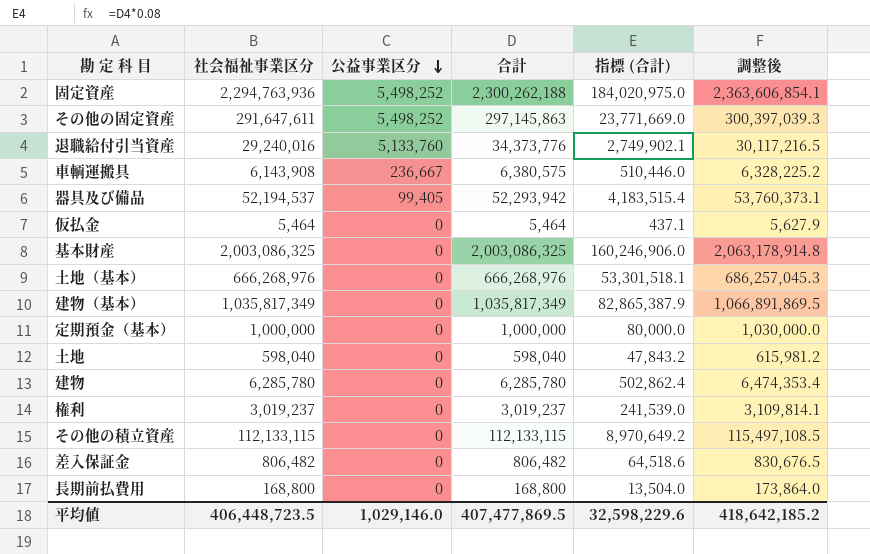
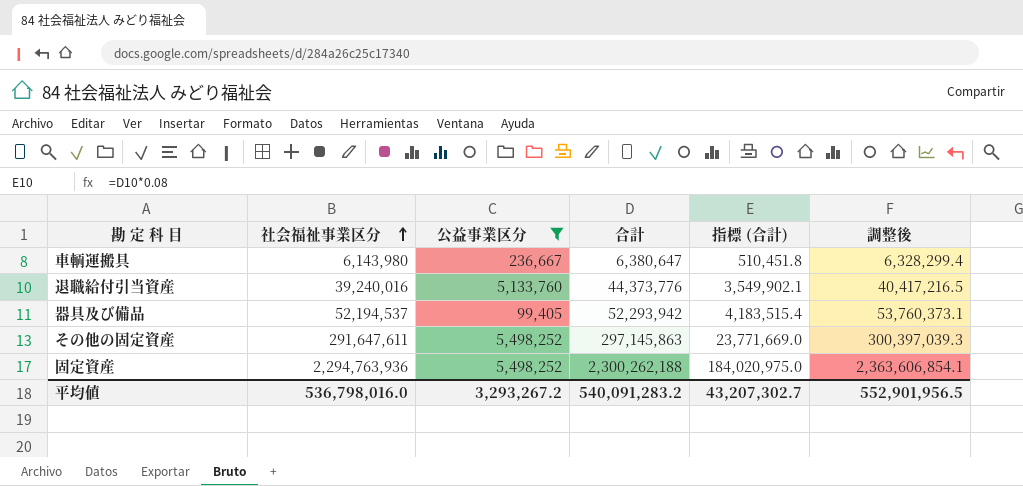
filter: none -> 公益事業区分 != 0
row order: 公益事業区分 descending -> 社会福祉事業区分 ascending
車輌運搬具 | 社会福祉事業区分: 6,143,908 -> 6,143,980
車輌運搬具 | 合計: 6,380,575 -> 6,380,647
車輌運搬具 | 指標 (合計): 510,446.0 -> 510,451.8
車輌運搬具 | 調整後: 6,328,225.2 -> 6,328,299.4
退職給付引当資産 | 社会福祉事業区分: 29,240,016 -> 39,240,016
退職給付引当資産 | 合計: 34,373,776 -> 44,373,776
退職給付引当資産 | 指標 (合計): 2,749,902.1 -> 3,549,902.1
退職給付引当資産 | 調整後: 30,117,216.5 -> 40,417,216.5
平均値 | 社会福祉事業区分: 406,448,723.5 -> 536,798,016.0
平均値 | 公益事業区分: 1,029,146.0 -> 3,293,267.2
平均値 | 合計: 407,477,869.5 -> 540,091,283.2
平均値 | 指標 (合計): 32,598,229.6 -> 43,207,302.7
平均値 | 調整後: 418,642,185.2 -> 552,901,956.5

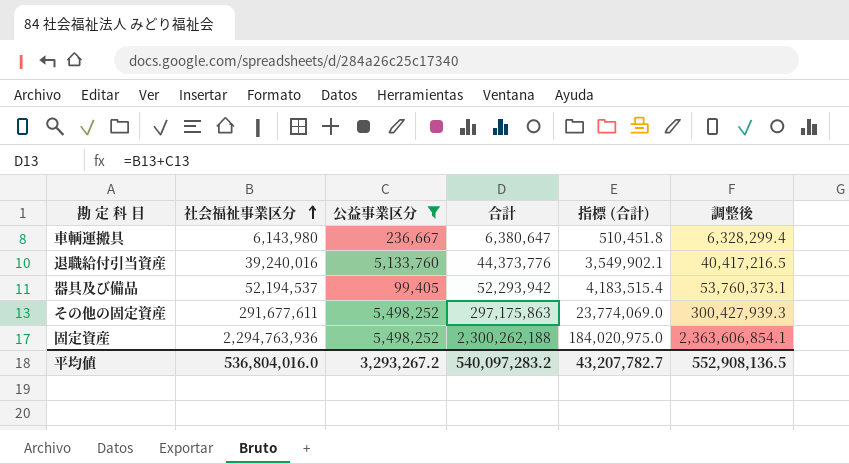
その他の固定資産 | 社会福祉事業区分: 291,647,611 -> 291,677,611
その他の固定資産 | 合計: 297,145,863 -> 297,175,863
その他の固定資産 | 指標 (合計): 23,771,669.0 -> 23,774,069.0
その他の固定資産 | 調整後: 300,397,039.3 -> 300,427,939.3
平均値 | 社会福祉事業区分: 536,798,016.0 -> 536,804,016.0
平均値 | 合計: 540,091,283.2 -> 540,097,283.2
平均値 | 指標 (合計): 43,207,302.7 -> 43,207,782.7
平均値 | 調整後: 552,901,956.5 -> 552,908,136.5

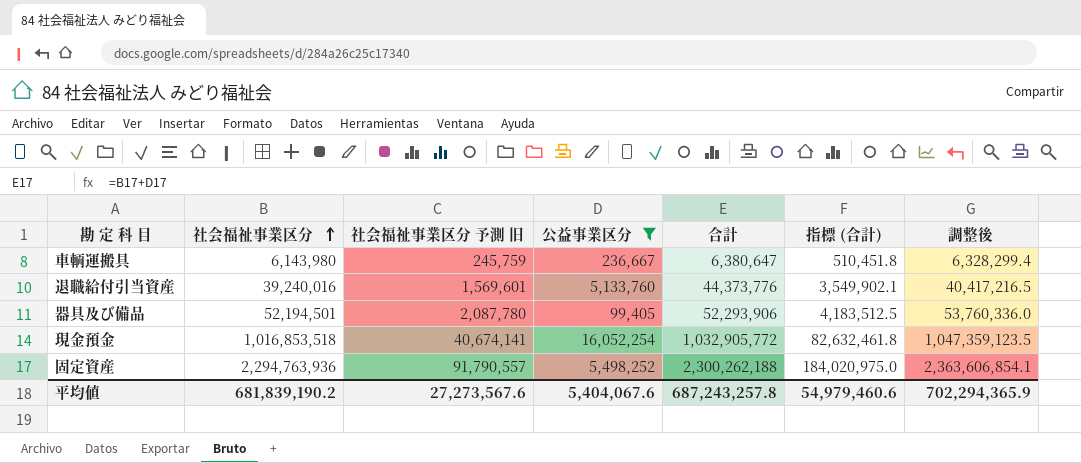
column 社会福祉事業区分 予測 旧 | formula: none -> [社会福祉事業区分] * 0.04
row その他の固定資産: 291,677,611 | 5,498,252 | 297,175,863 | 23,774,069.0 | 300,427,939.3 -> none
器具及び備品 | 社会福祉事業区分: 52,194,537 -> 52,194,501
器具及び備品 | 合計: 52,293,942 -> 52,293,906
器具及び備品 | 指標 (合計): 4,183,515.4 -> 4,183,512.5
器具及び備品 | 調整後: 53,760,373.1 -> 53,760,336.0
row 現金預金: none -> 1,016,853,518 | 40,674,141 | 16,052,254 | 1,032,905,772 | 82,632,461.8 | 1,047,359,123.5
平均値 | 社会福祉事業区分: 536,804,016.0 -> 681,839,190.2
平均値 | 公益事業区分: 3,293,267.2 -> 5,404,067.6
平均値 | 合計: 540,097,283.2 -> 687,243,257.8
平均値 | 指標 (合計): 43,207,782.7 -> 54,979,460.6
平均値 | 調整後: 552,908,136.5 -> 702,294,365.9

